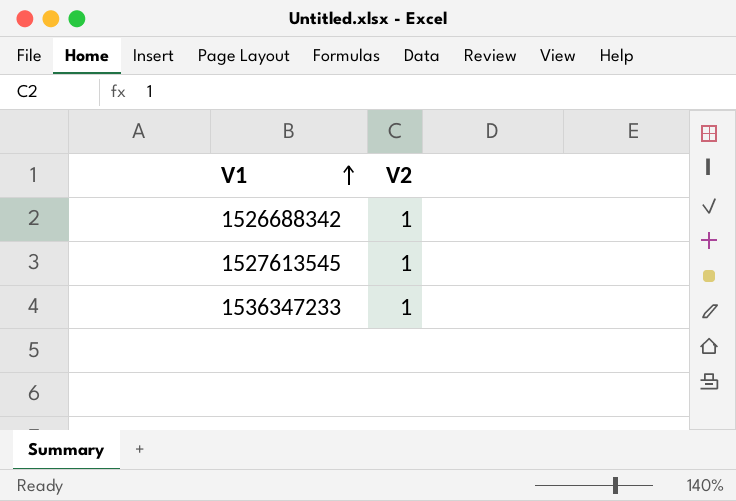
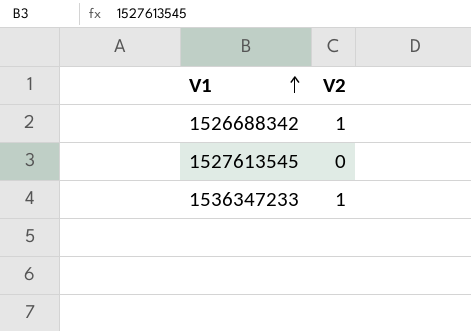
1527613545 | V2: 1 -> 0

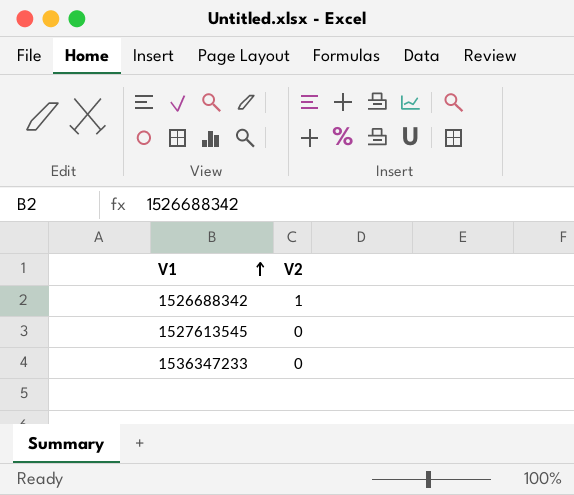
1536347233 | V2: 1 -> 0

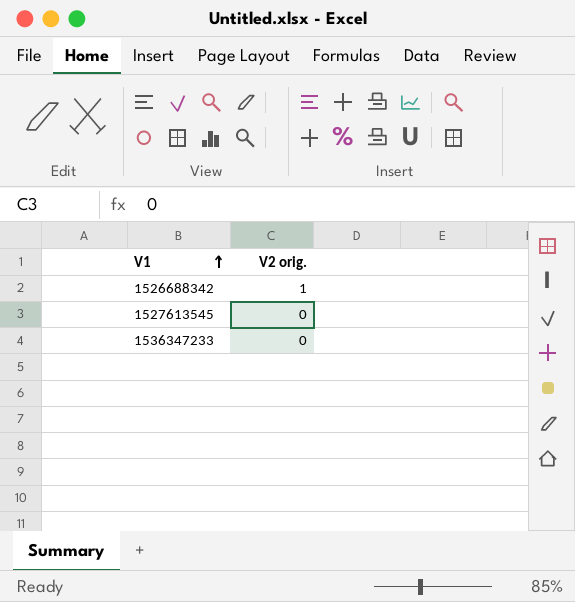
column name: V2 -> V2 orig.

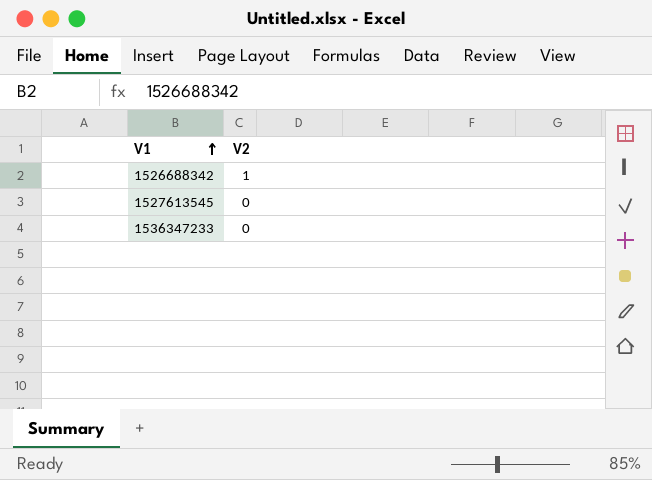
column name: V2 orig. -> V2

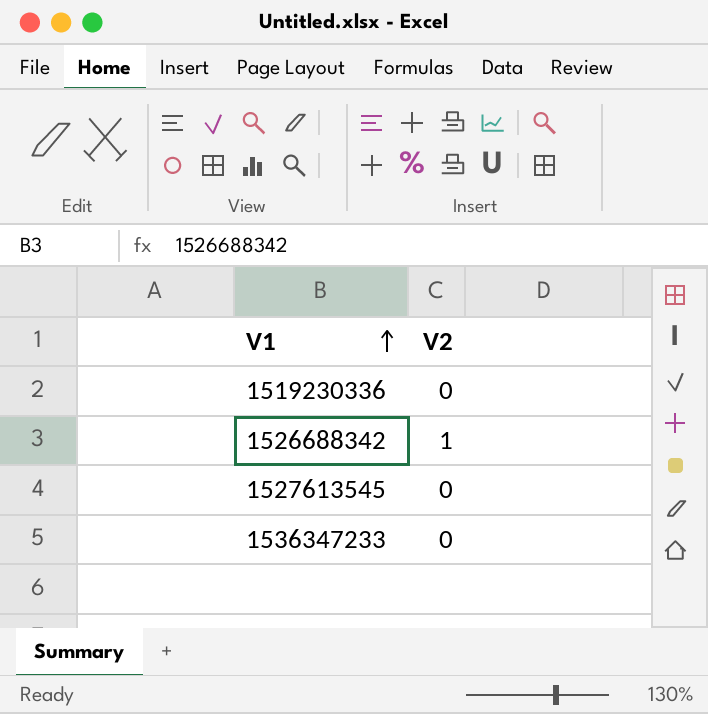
row 1519230336: none -> 0

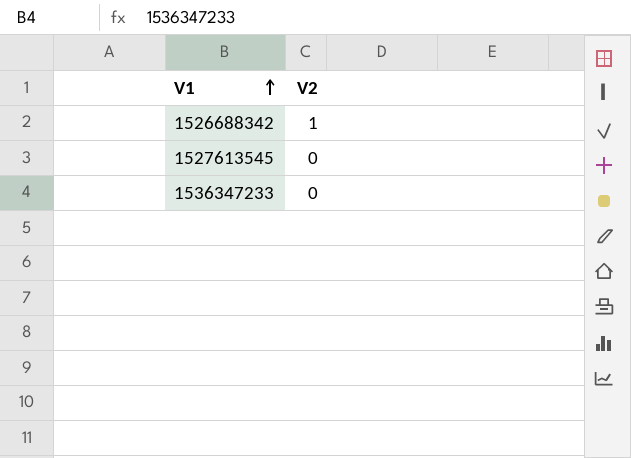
row 1519230336: 0 -> none

